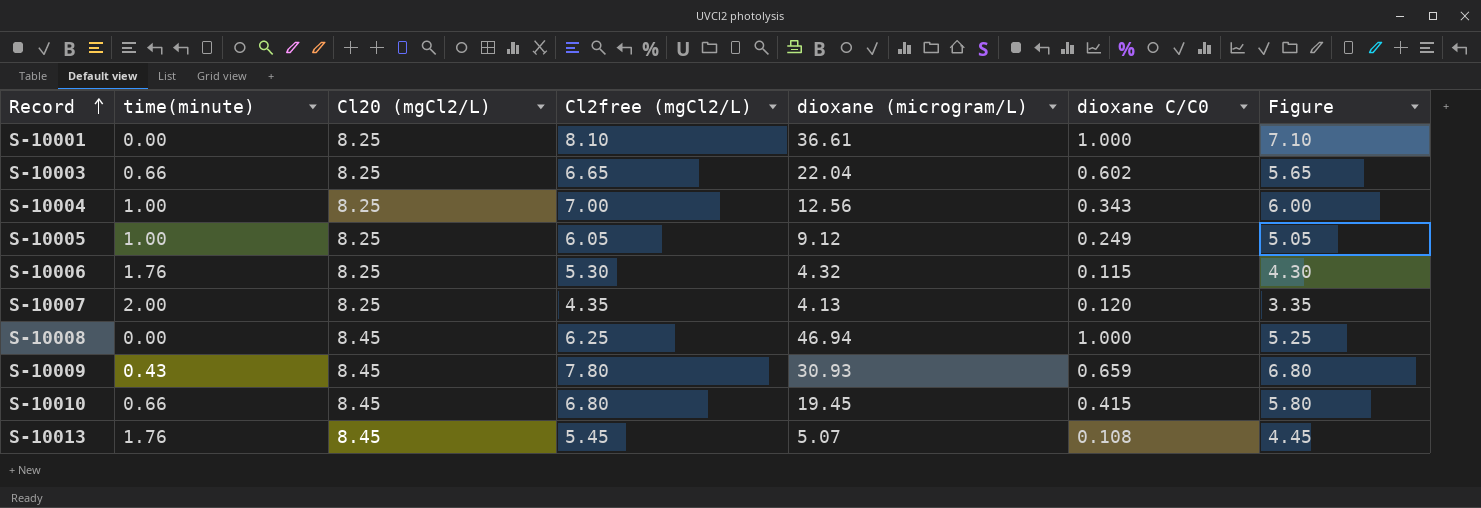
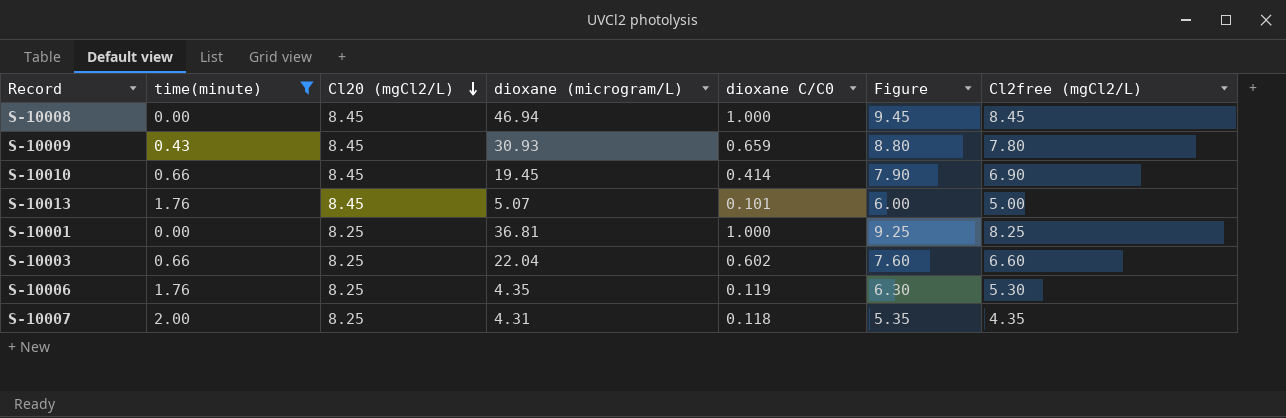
filter: none -> time(minute) != 1.00
row order: Record ascending -> Cl20 (mgCl2/L) descending
column Figure | formula: [Cl2free (mgCl2/L)] - 1 -> [Cl2free (mgCl2/L)] + 1
column Cl2free (mgCl2/L) | position: 4 -> 7
S-10008 | Cl2free (mgCl2/L): 6.25 -> 8.45
S-10010 | dioxane C/C0: 0.415 -> 0.414
S-10010 | Cl2free (mgCl2/L): 6.80 -> 6.90
S-10013 | dioxane C/C0: 0.108 -> 0.101
S-10013 | Cl2free (mgCl2/L): 5.45 -> 5.00
S-10001 | dioxane (microgram/L): 36.61 -> 36.81
S-10001 | Cl2free (mgCl2/L): 8.10 -> 8.25
S-10003 | Cl2free (mgCl2/L): 6.65 -> 6.60
S-10006 | dioxane (microgram/L): 4.32 -> 4.35
S-10006 | dioxane C/C0: 0.115 -> 0.119
S-10007 | dioxane (microgram/L): 4.13 -> 4.31
S-10007 | dioxane C/C0: 0.120 -> 0.118

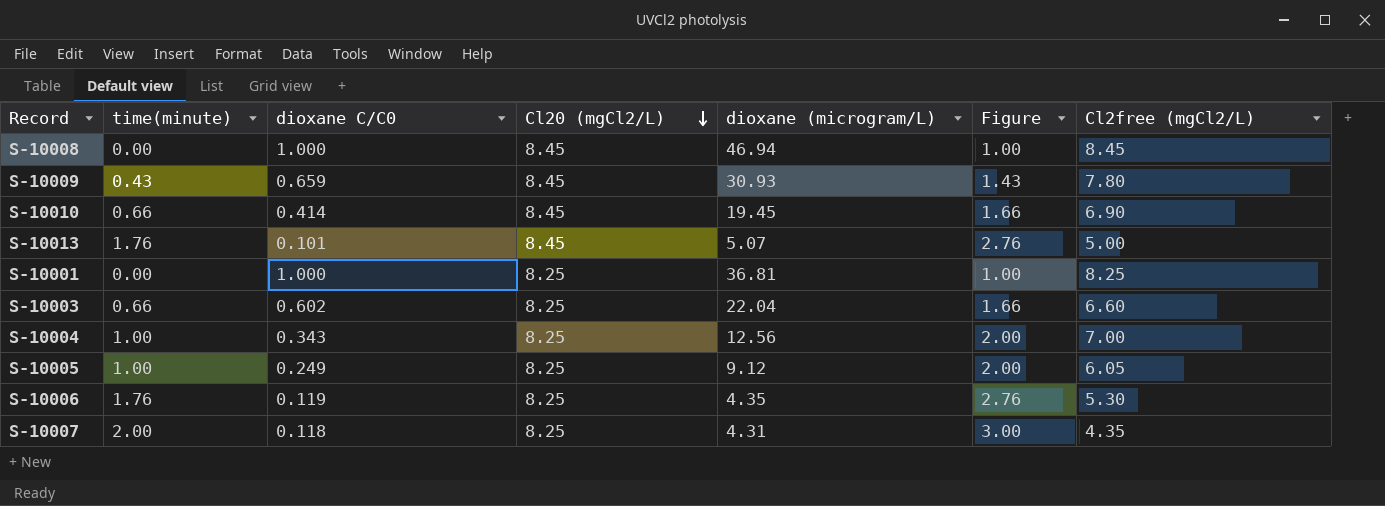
filter: time(minute) != 1.00 -> none
column dioxane C/C0 | position: 5 -> 3
column Figure | formula: [Cl2free (mgCl2/L)] + 1 -> [time(minute)] + 1

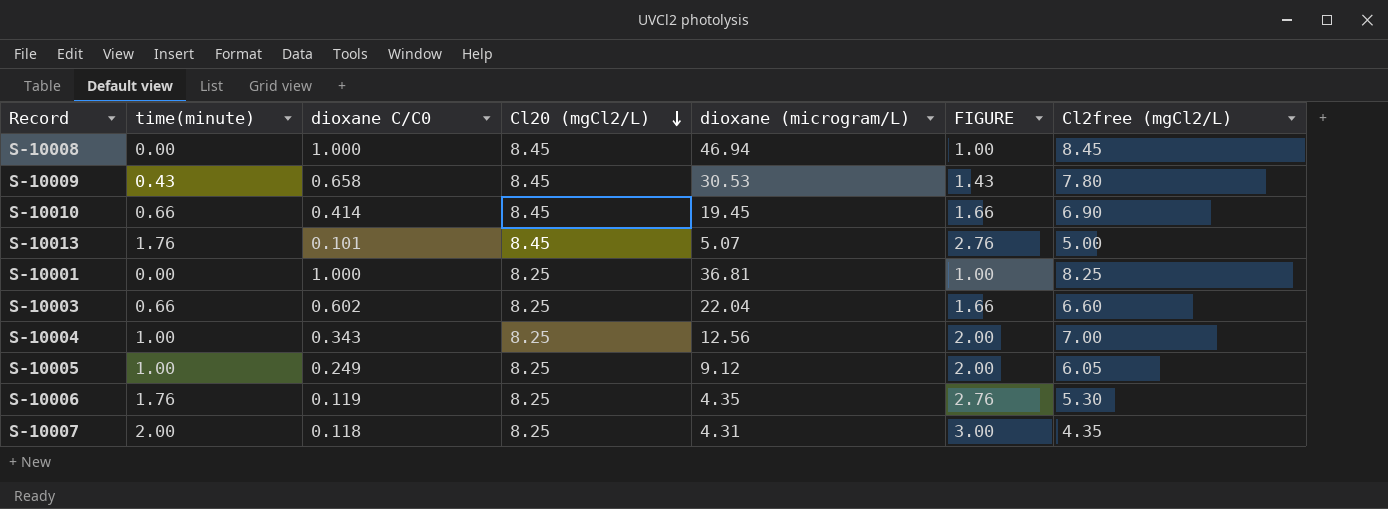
column name: Figure -> FIGURE
S-10009 | dioxane C/C0: 0.659 -> 0.658
S-10009 | dioxane (microgram/L): 30.93 -> 30.53

